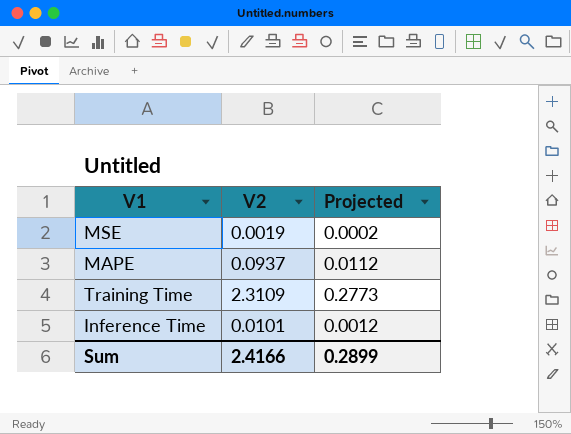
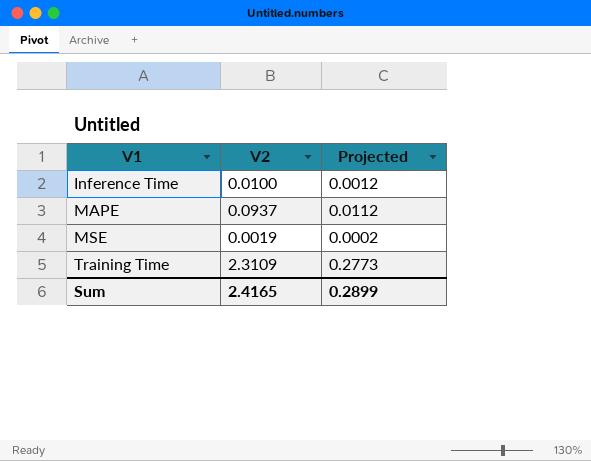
row order: none -> V1 ascending
Inference Time | V2: 0.0101 -> 0.0100
Sum | V2: 2.4166 -> 2.4165

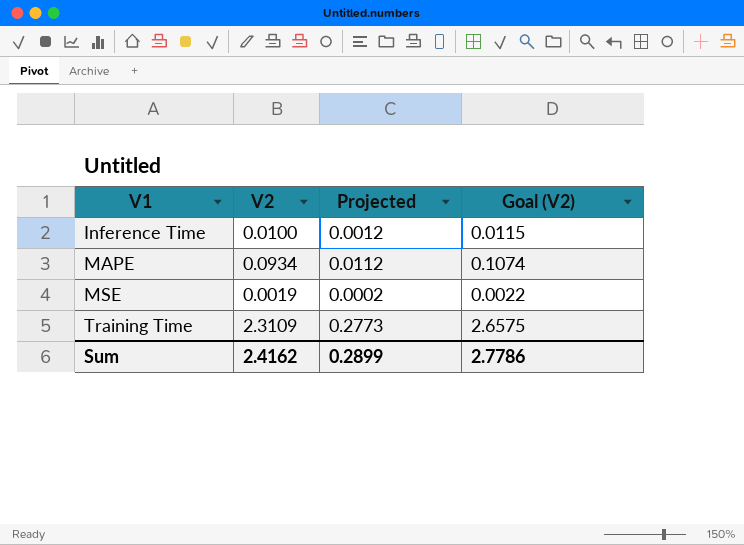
column Goal (V2) | formula: none -> [V2] * 1.15
MAPE | V2: 0.0937 -> 0.0934
Sum | V2: 2.4165 -> 2.4162

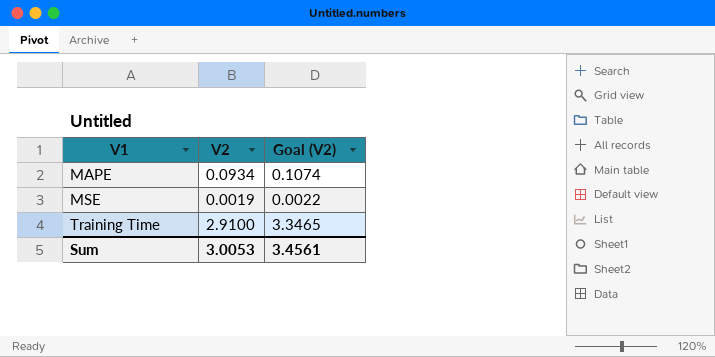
column Projected | formula: [V2] * 0.12 -> none
row Inference Time: 0.0100 | 0.0012 | 0.0115 -> none
Training Time | V2: 2.3109 -> 2.9100
Training Time | Goal (V2): 2.6575 -> 3.3465
Sum | V2: 2.4162 -> 3.0053
Sum | Goal (V2): 2.7786 -> 3.4561

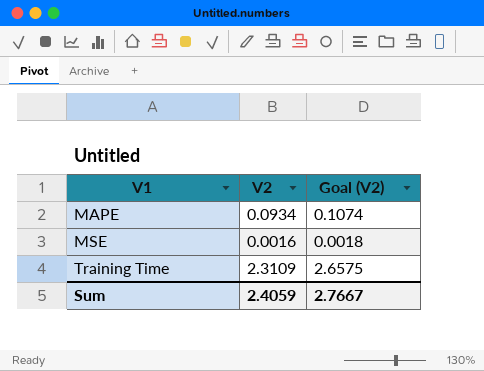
MSE | V2: 0.0019 -> 0.0016
MSE | Goal (V2): 0.0022 -> 0.0018
Training Time | V2: 2.9100 -> 2.3109
Training Time | Goal (V2): 3.3465 -> 2.6575
Sum | V2: 3.0053 -> 2.4059
Sum | Goal (V2): 3.4561 -> 2.7667

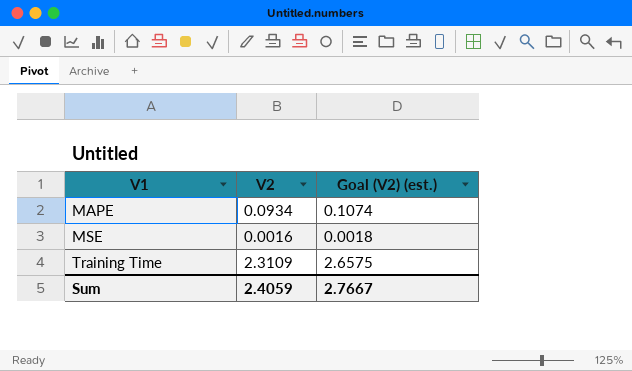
column name: Goal (V2) -> Goal (V2) (est.)

